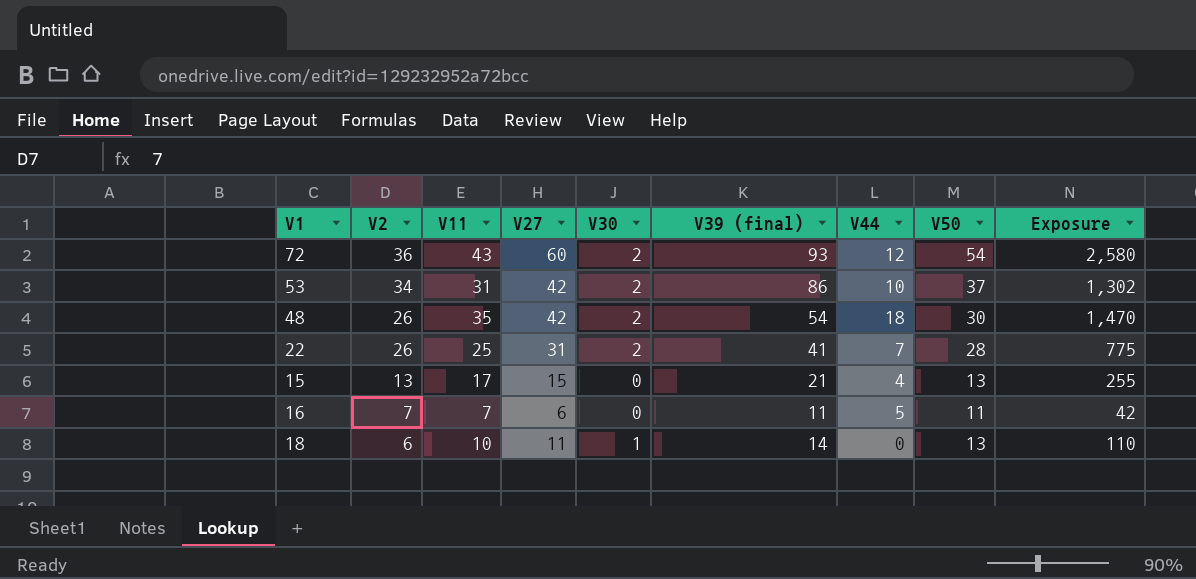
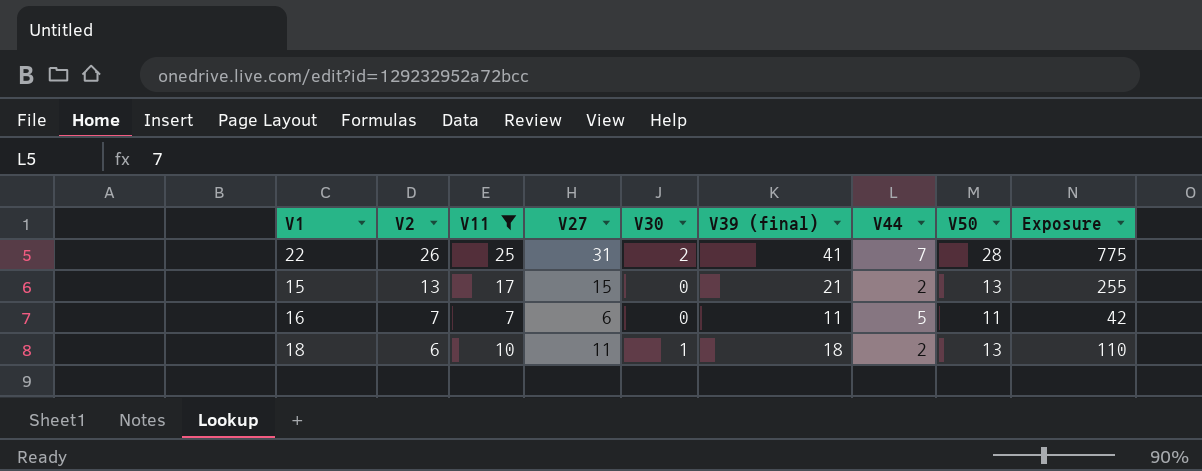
filter: none -> V11 <= 25
15 | V44: 4 -> 2
18 | V39 (final): 14 -> 18
18 | V44: 0 -> 2

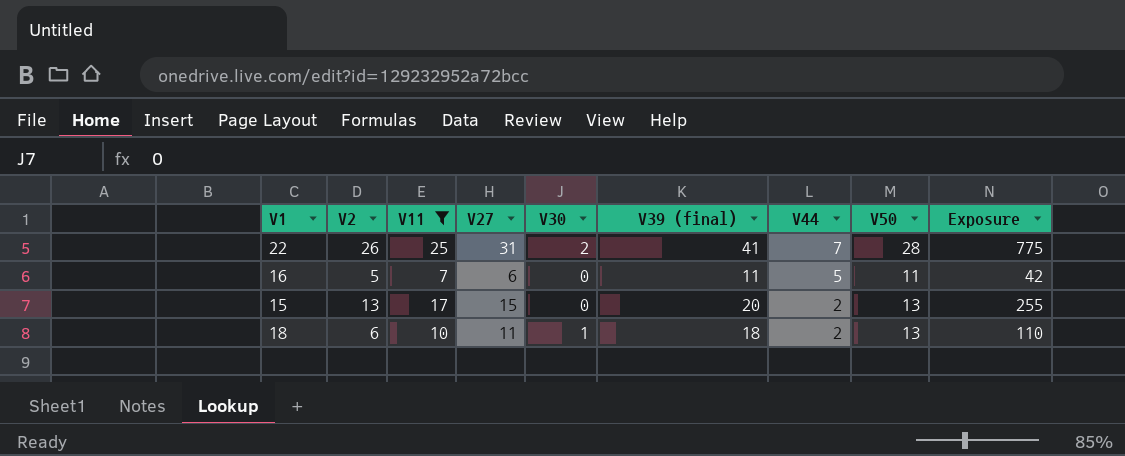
row order: V2 descending -> V44 descending
16 | V2: 7 -> 5
15 | V39 (final): 21 -> 20

